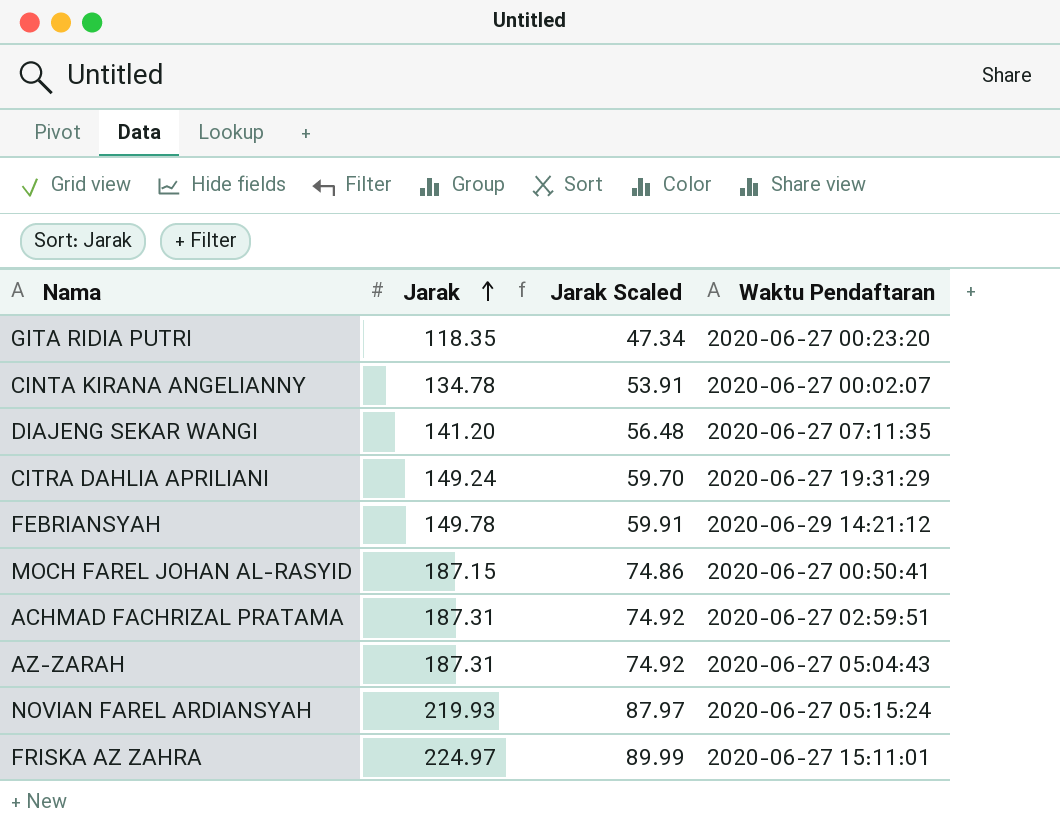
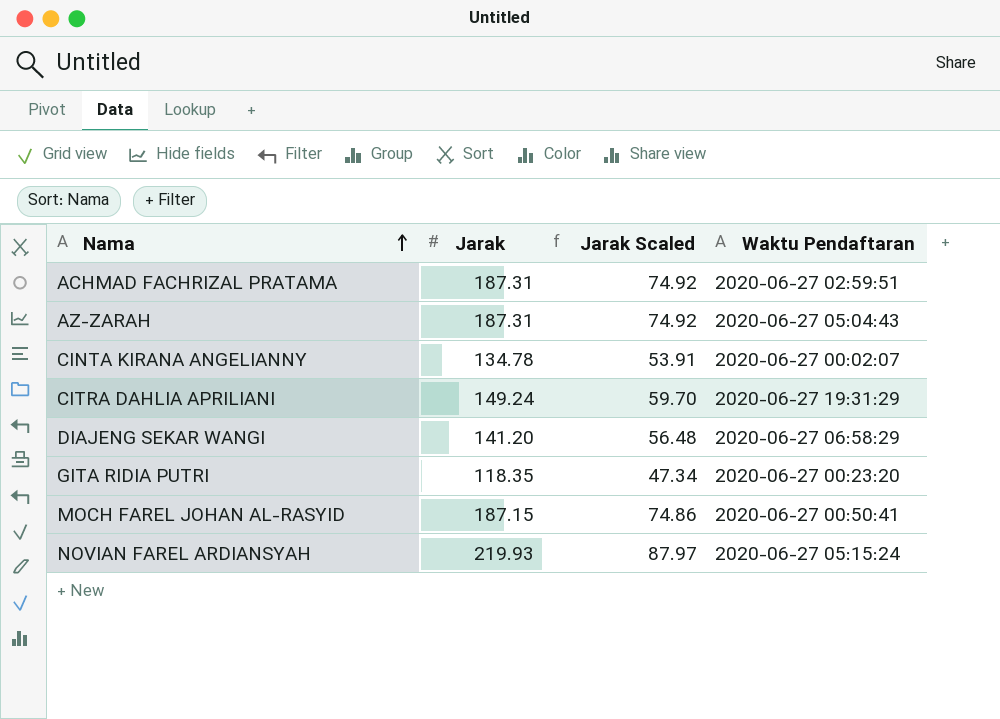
row order: Jarak ascending -> Nama ascending
row FEBRIANSYAH: 149.78 | 59.91 | 2020-06-29 14:21:12 -> none
row FRISKA AZ ZAHRA: 224.97 | 89.99 | 2020-06-27 15:11:01 -> none
DIAJENG SEKAR WANGI | Waktu Pendaftaran: 2020-06-27 07:11:35 -> 2020-06-27 06:58:29

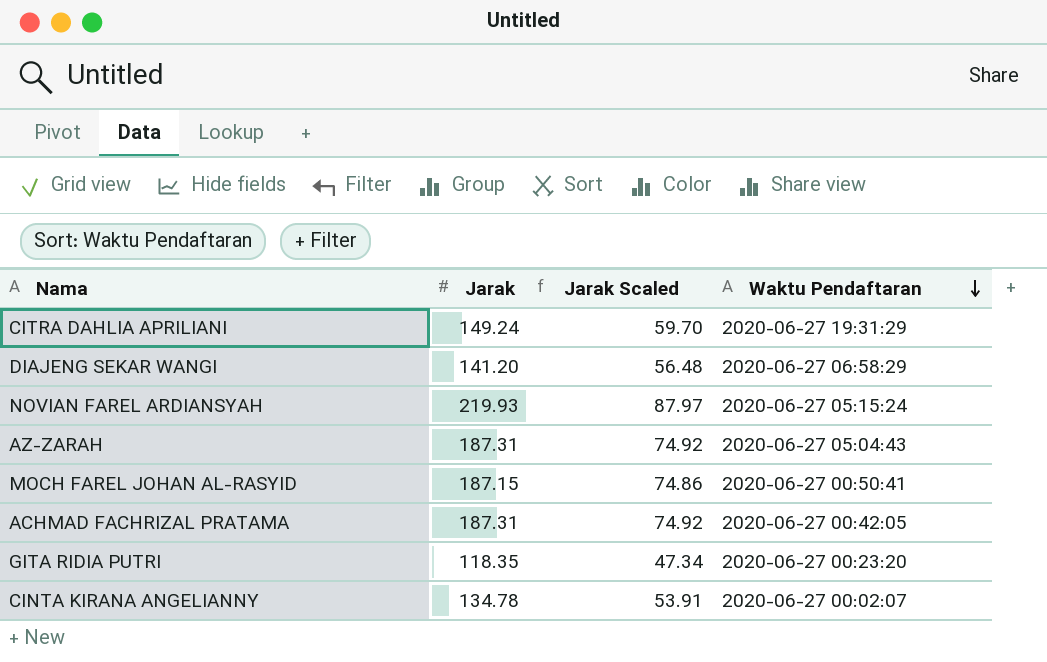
row order: Nama ascending -> Waktu Pendaftaran descending
ACHMAD FACHRIZAL PRATAMA | Waktu Pendaftaran: 2020-06-27 02:59:51 -> 2020-06-27 00:42:05

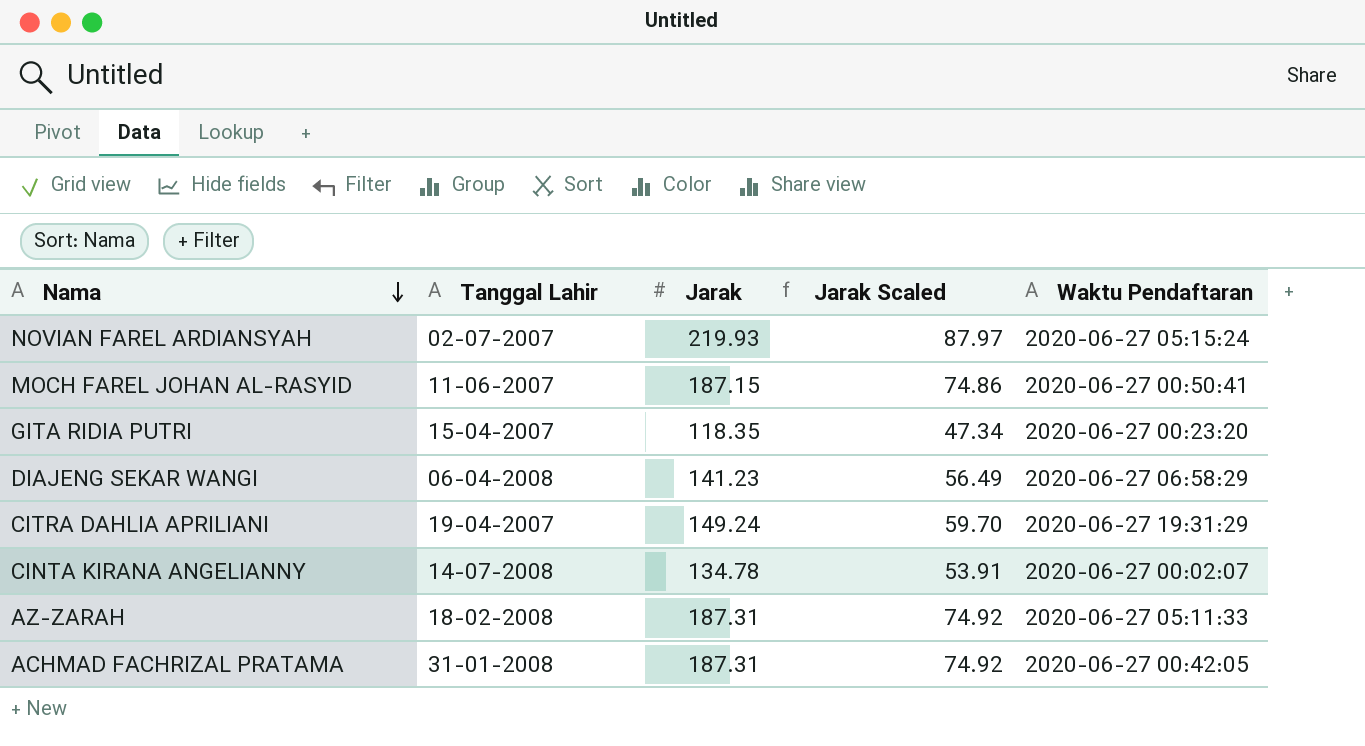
row order: Waktu Pendaftaran descending -> Nama descending
column Tanggal Lahir | position: none -> 2
DIAJENG SEKAR WANGI | Jarak: 141.20 -> 141.23
DIAJENG SEKAR WANGI | Jarak Scaled: 56.48 -> 56.49
AZ-ZARAH | Waktu Pendaftaran: 2020-06-27 05:04:43 -> 2020-06-27 05:11:33

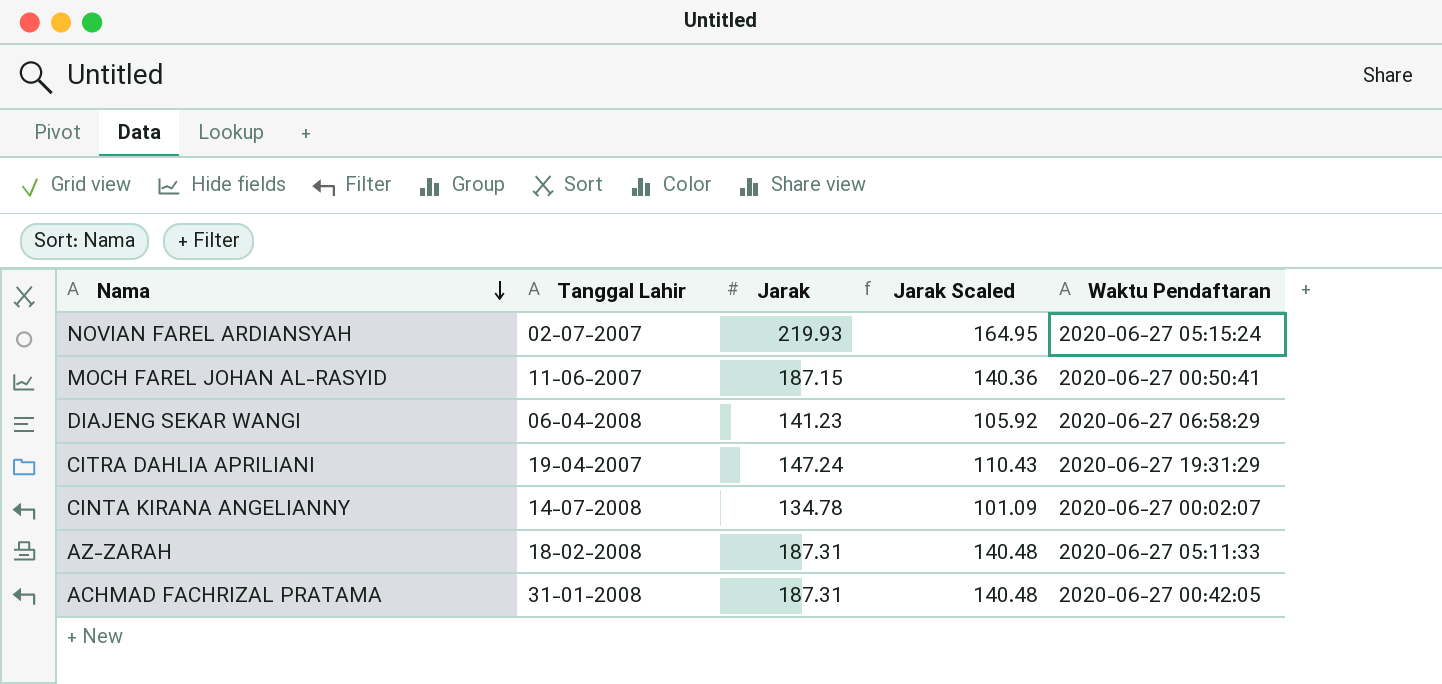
column Jarak Scaled | formula: [Jarak] * 0.4 -> [Jarak] * 0.75
row GITA RIDIA PUTRI: 15-04-2007 | 118.35 | 47.34 | 2020-06-27 00:23:20 -> none
CITRA DAHLIA APRILIANI | Jarak: 149.24 -> 147.24

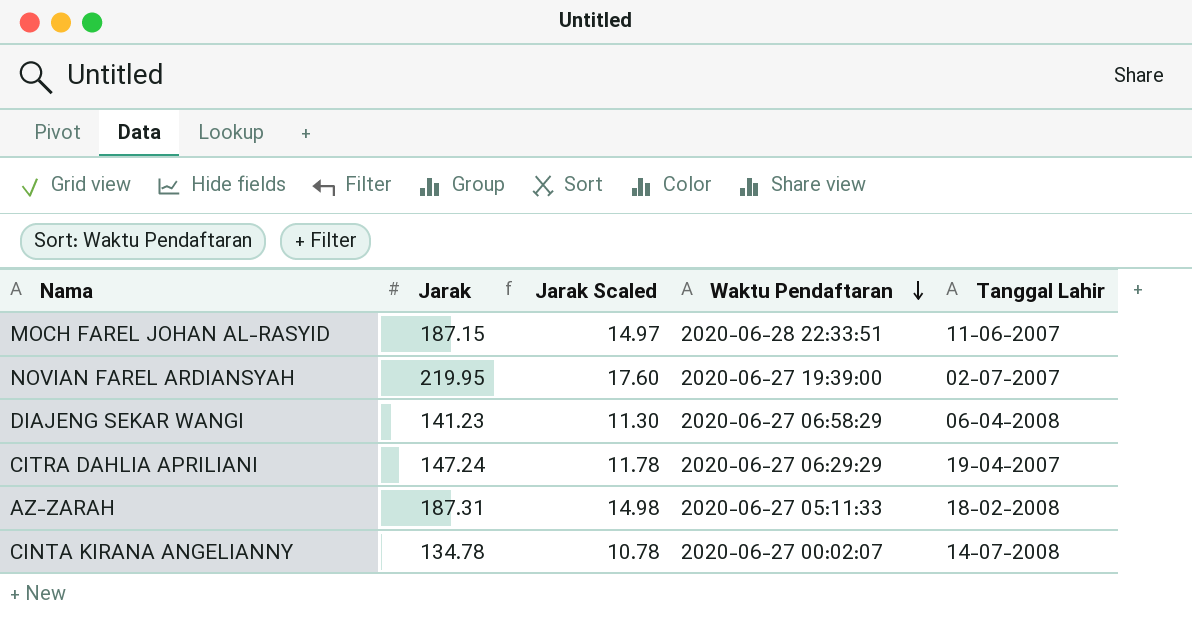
row order: Nama descending -> Waktu Pendaftaran descending
column Jarak Scaled | formula: [Jarak] * 0.75 -> [Jarak] * 0.08
column Tanggal Lahir | position: 2 -> 5
row ACHMAD FACHRIZAL PRATAMA: 31-01-2008 | 187.31 | 140.48 | 2020-06-27 00:42:05 -> none
MOCH FAREL JOHAN AL-RASYID | Waktu Pendaftaran: 2020-06-27 00:50:41 -> 2020-06-28 22:33:51
NOVIAN FAREL ARDIANSYAH | Jarak: 219.93 -> 219.95
NOVIAN FAREL ARDIANSYAH | Waktu Pendaftaran: 2020-06-27 05:15:24 -> 2020-06-27 19:39:00
CITRA DAHLIA APRILIANI | Waktu Pendaftaran: 2020-06-27 19:31:29 -> 2020-06-27 06:29:29

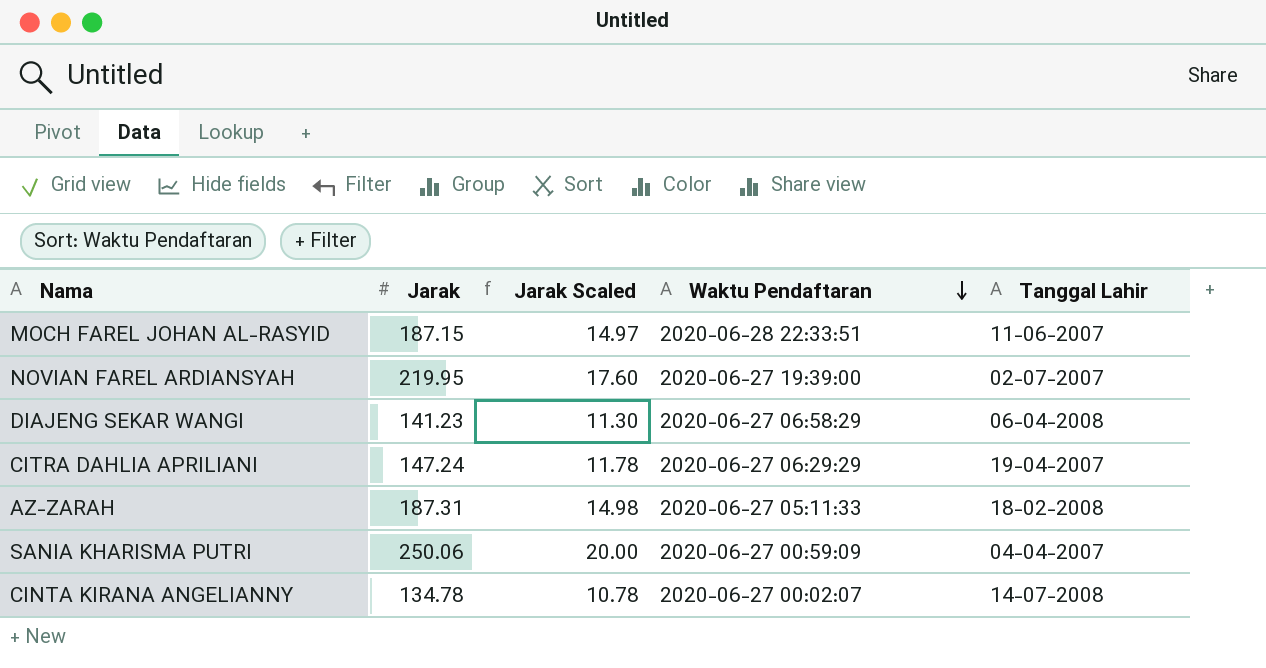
row SANIA KHARISMA PUTRI: none -> 250.06 | 20.00 | 2020-06-27 00:59:09 | 04-04-2007

